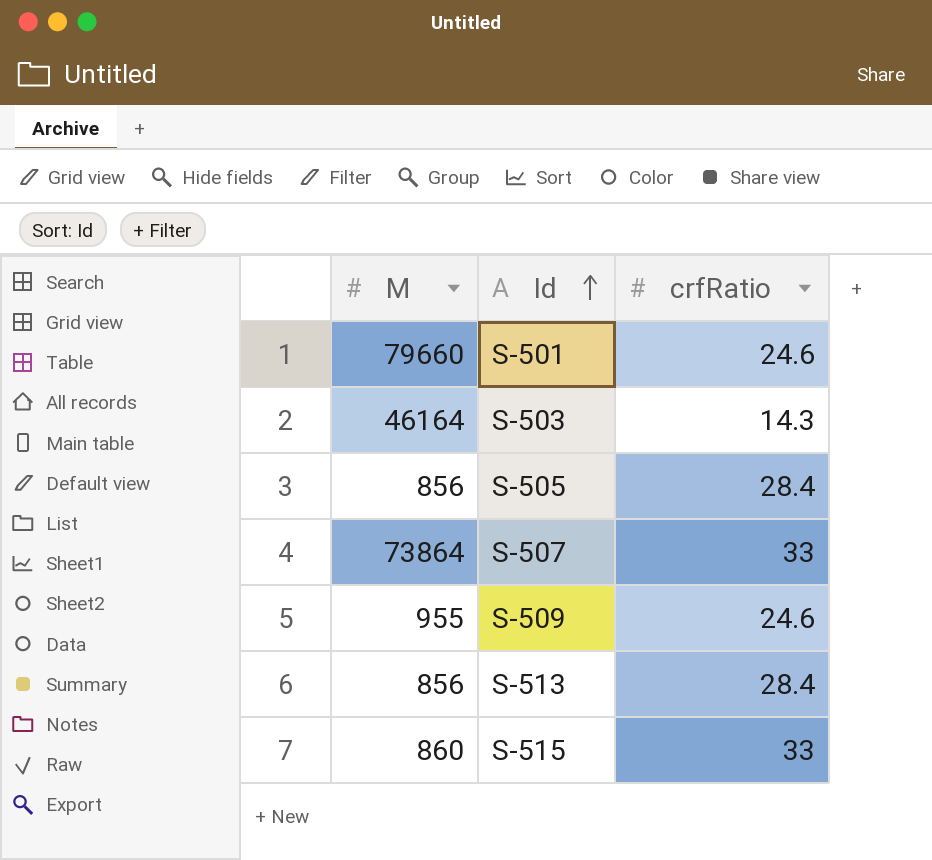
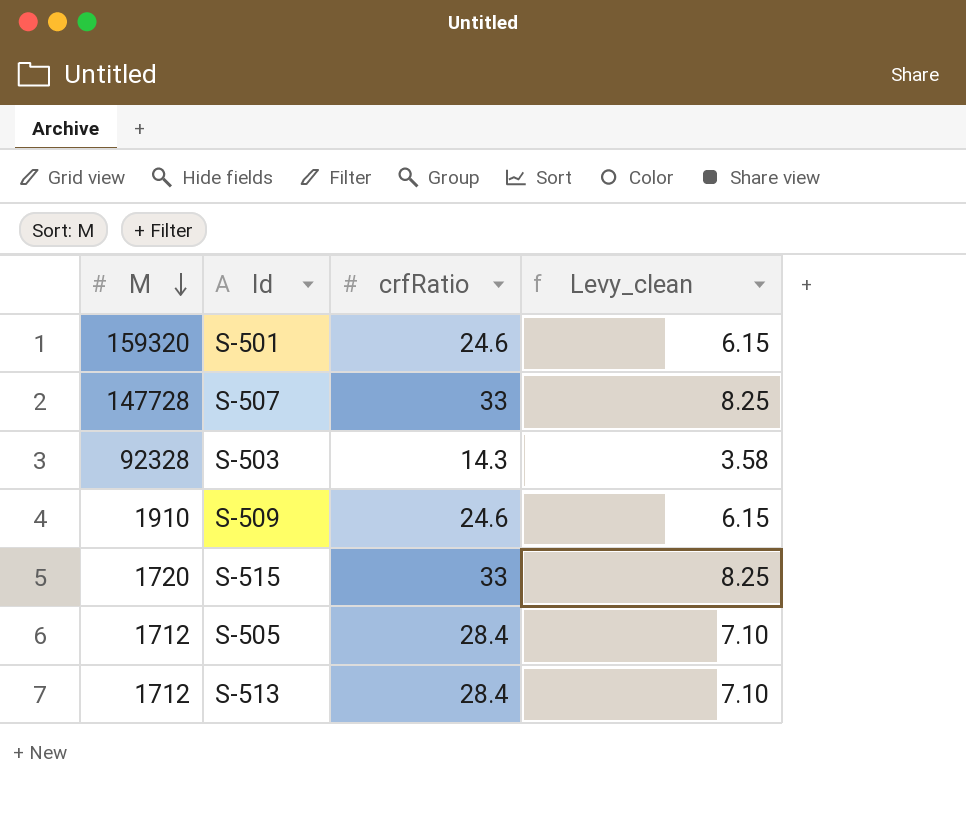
row order: Id ascending -> M descending
column Levy_clean | formula: none -> [crfRatio] * 0.25
S-501 | M: 79660 -> 159320
S-507 | M: 73864 -> 147728
S-503 | M: 46164 -> 92328
S-509 | M: 955 -> 1910
S-515 | M: 860 -> 1720
S-505 | M: 856 -> 1712
S-513 | M: 856 -> 1712

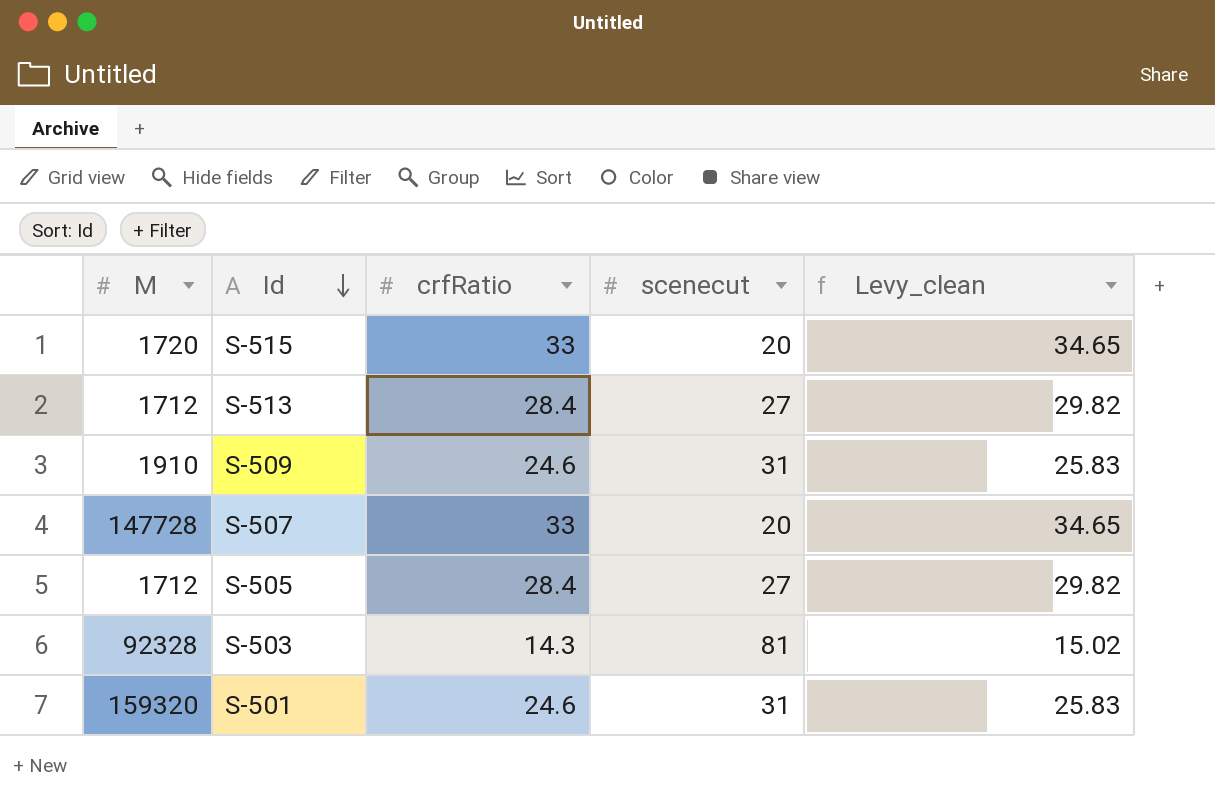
row order: M descending -> Id descending
column scenecut | position: none -> 4
column Levy_clean | formula: [crfRatio] * 0.25 -> [crfRatio] * 1.05

